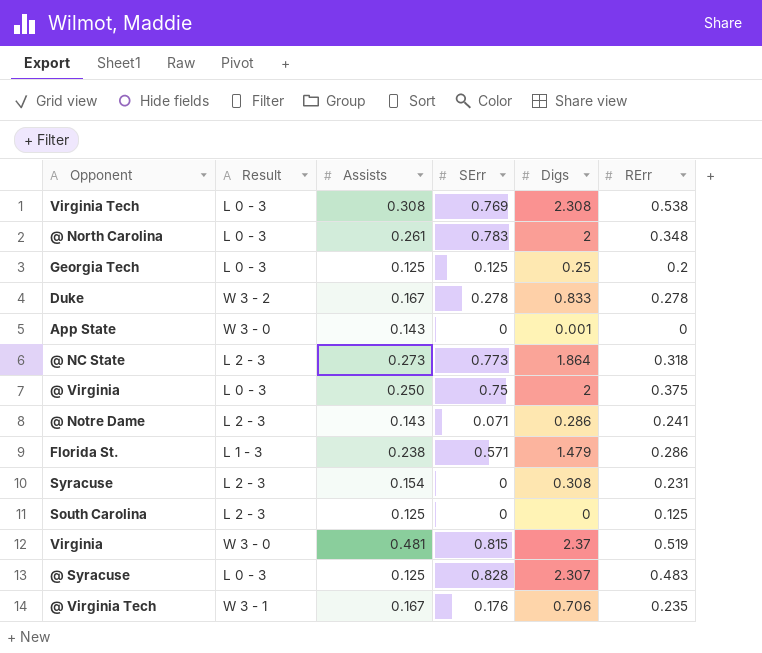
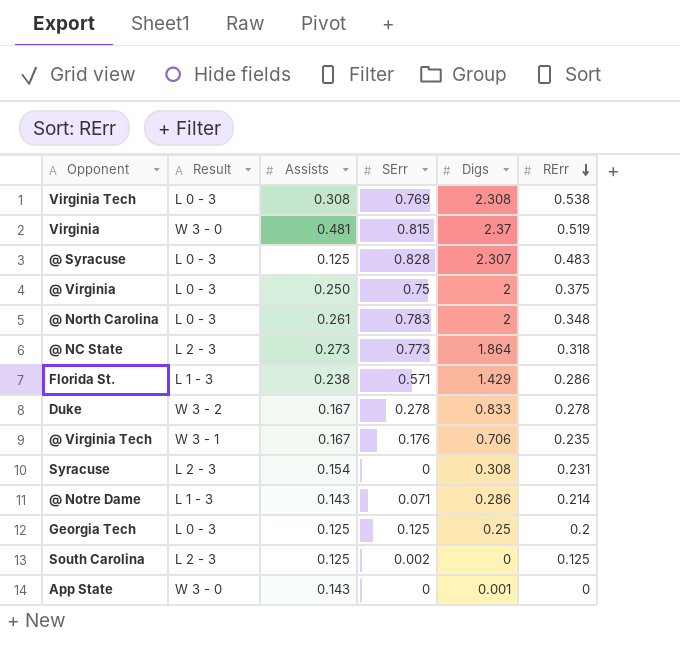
row order: none -> RErr descending
Florida St. | Digs: 1.479 -> 1.429
@ Notre Dame | Result: L 2 - 3 -> L 1 - 3
@ Notre Dame | RErr: 0.241 -> 0.214
South Carolina | SErr: 0 -> 0.002

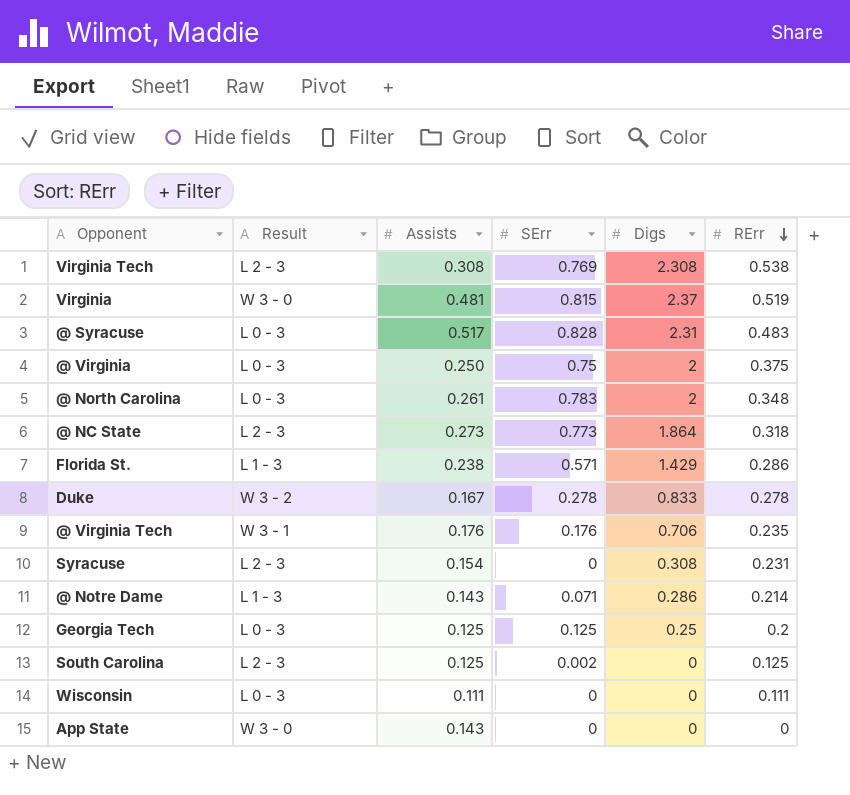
Virginia Tech | Result: L 0 - 3 -> L 2 - 3
@ Syracuse | Assists: 0.125 -> 0.517
@ Syracuse | Digs: 2.307 -> 2.31
@ Virginia Tech | Assists: 0.167 -> 0.176
row Wisconsin: none -> L 0 - 3 | 0.111 | 0 | 0 | 0.111
App State | Digs: 0.001 -> 0

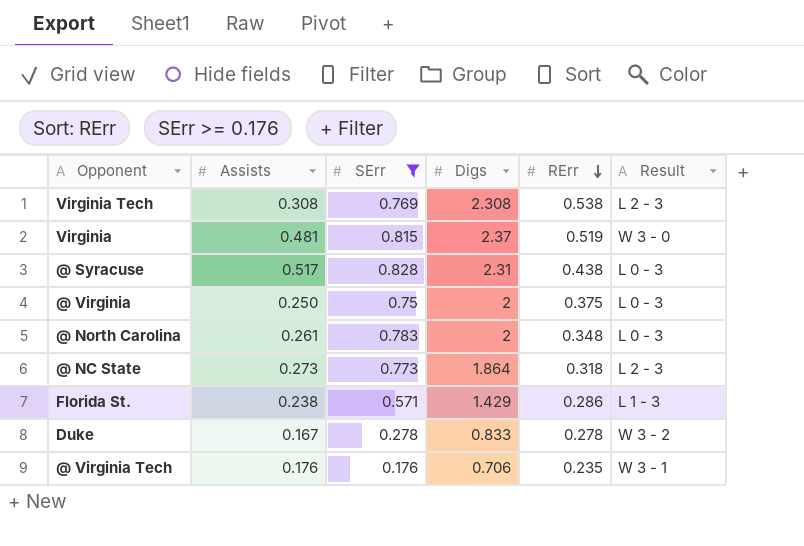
filter: none -> SErr >= 0.176
column Result | position: 2 -> 6
@ Syracuse | RErr: 0.483 -> 0.438

